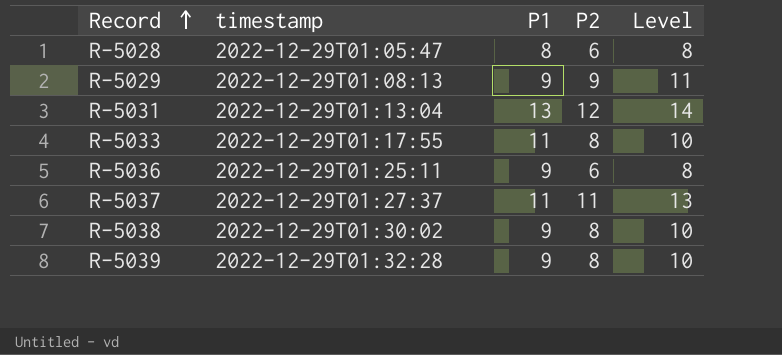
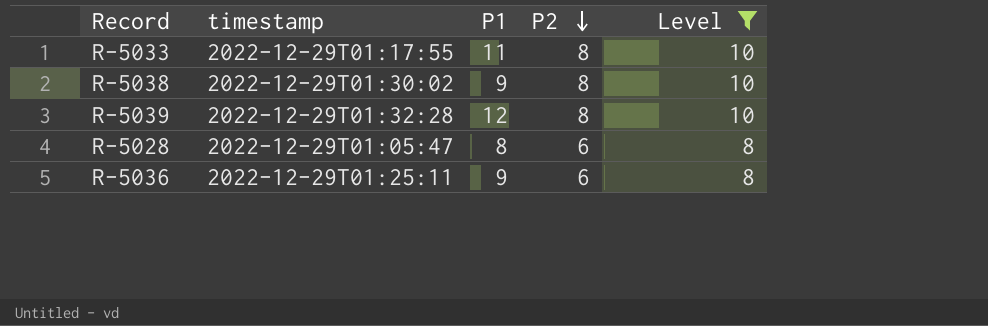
filter: none -> Level <= 10
row order: Record ascending -> P2 descending
R-5039 | P1: 9 -> 12

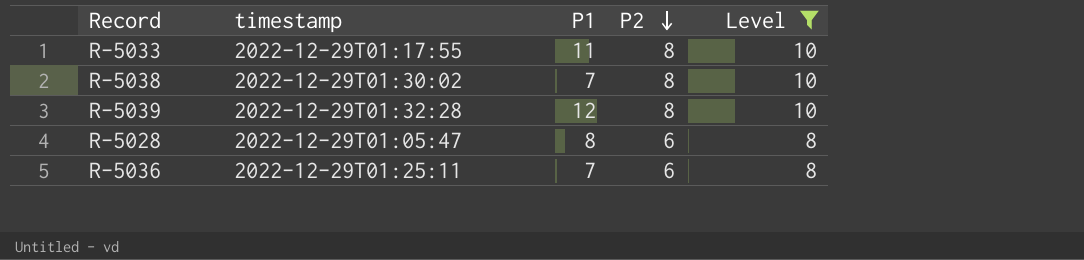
R-5038 | P1: 9 -> 7
R-5036 | P1: 9 -> 7

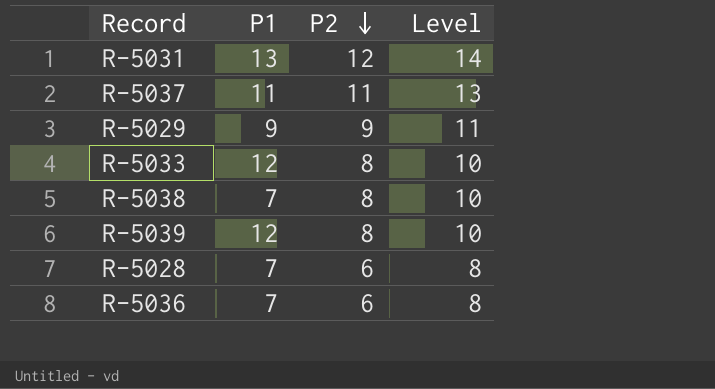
filter: Level <= 10 -> none
column timestamp | position: 2 -> none
R-5033 | P1: 11 -> 12
R-5028 | P1: 8 -> 7

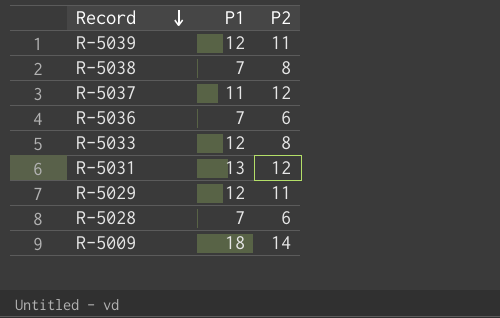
row order: P2 descending -> Record descending
column Level | formula: [P2] + 2 -> none
R-5039 | P2: 8 -> 11
R-5037 | P2: 11 -> 12
R-5029 | P1: 9 -> 12
R-5029 | P2: 9 -> 11
row R-5009: none -> 18 | 14

